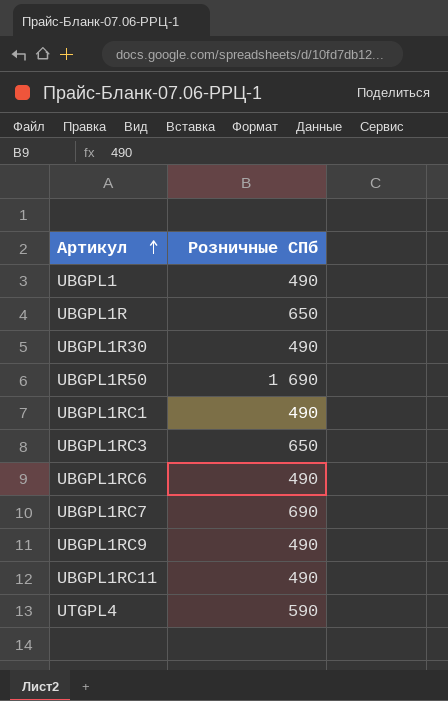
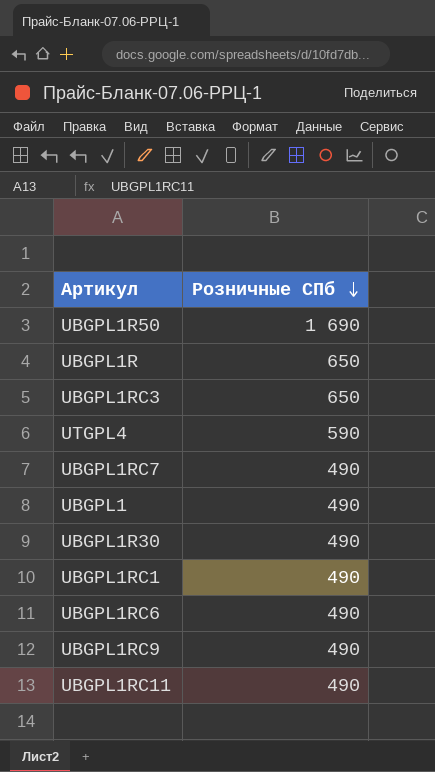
row order: Артикул ascending -> Розничные СПб descending
UBGPL1RC7 | Розничные СПб: 690 -> 490

